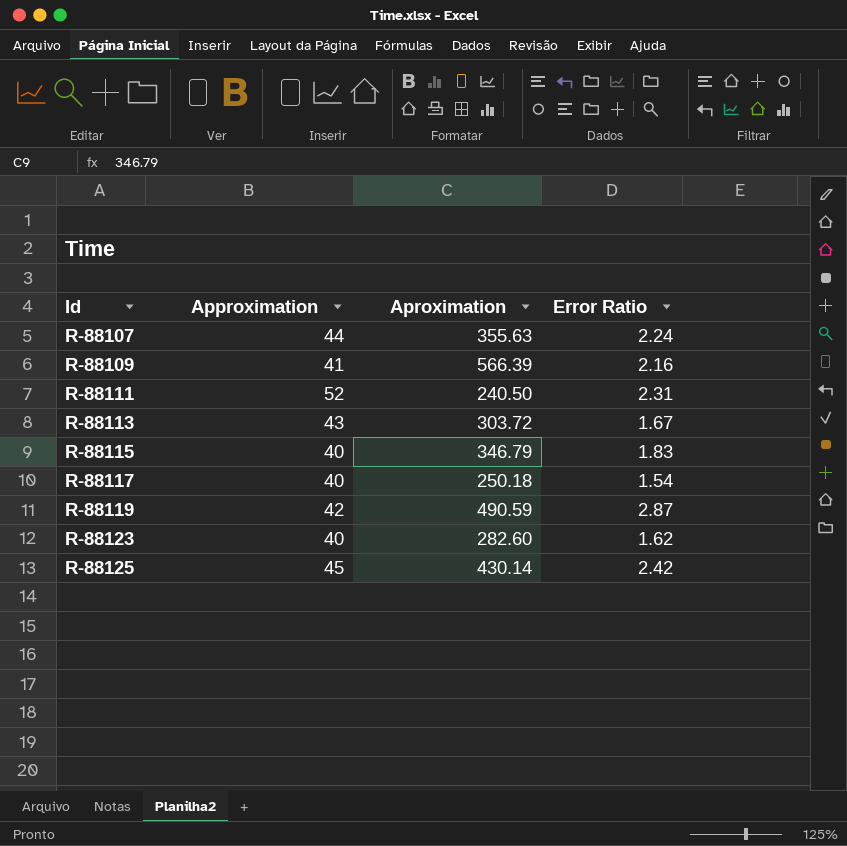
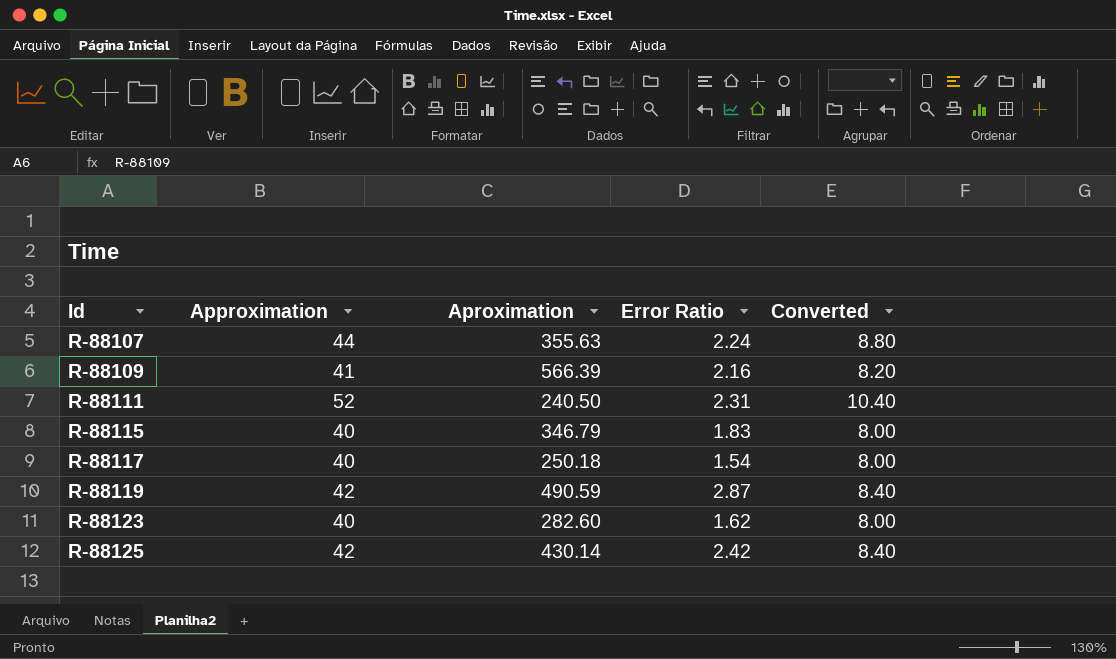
column Converted | formula: none -> [Approximation] * 0.2
row R-88113: 43 | 303.72 | 1.67 -> none
R-88125 | Approximation: 45 -> 42

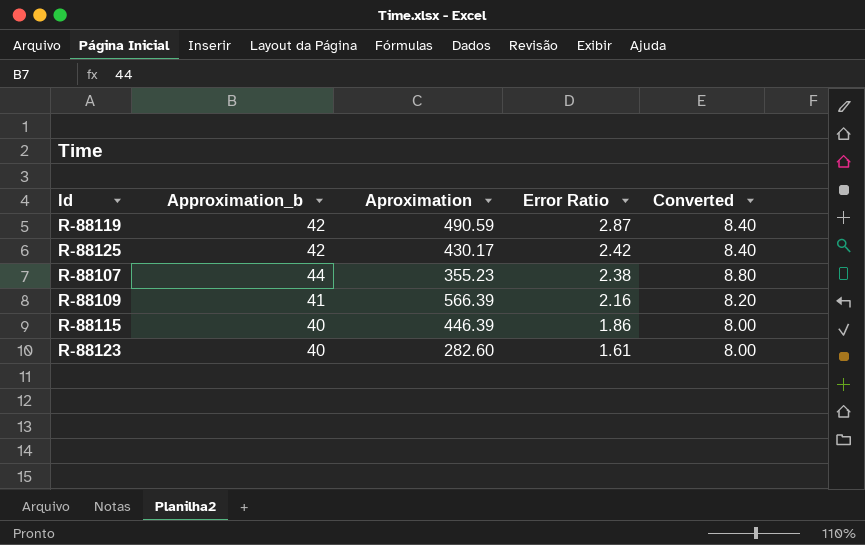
row order: Id ascending -> Error Ratio descending
column name: Approximation -> Approximation_b
row R-88111: 52 | 240.50 | 2.31 | 10.40 -> none
row R-88117: 40 | 250.18 | 1.54 | 8.00 -> none
R-88125 | Aproximation: 430.14 -> 430.17
R-88107 | Aproximation: 355.63 -> 355.23
R-88107 | Error Ratio: 2.24 -> 2.38
R-88115 | Aproximation: 346.79 -> 446.39
R-88115 | Error Ratio: 1.83 -> 1.86
R-88123 | Error Ratio: 1.62 -> 1.61

